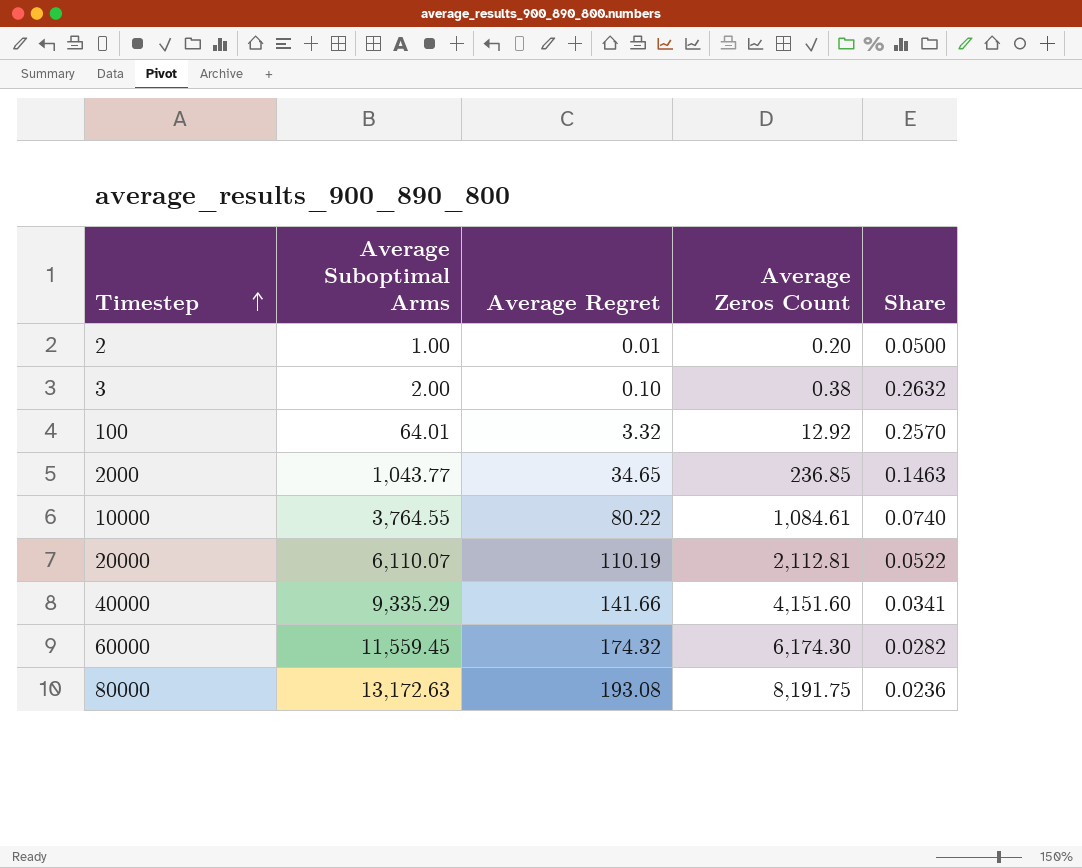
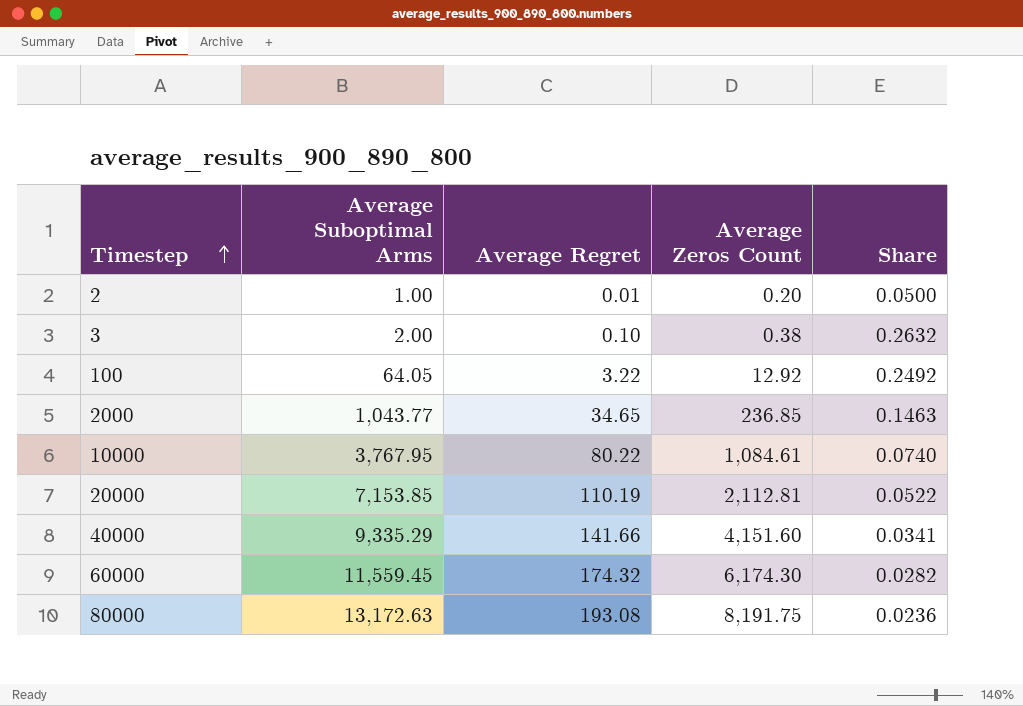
100 | Average Suboptimal Arms: 64.01 -> 64.05
100 | Average Regret: 3.32 -> 3.22
100 | Share: 0.2570 -> 0.2492
10000 | Average Suboptimal Arms: 3,764.55 -> 3,767.95
20000 | Average Suboptimal Arms: 6,110.07 -> 7,153.85

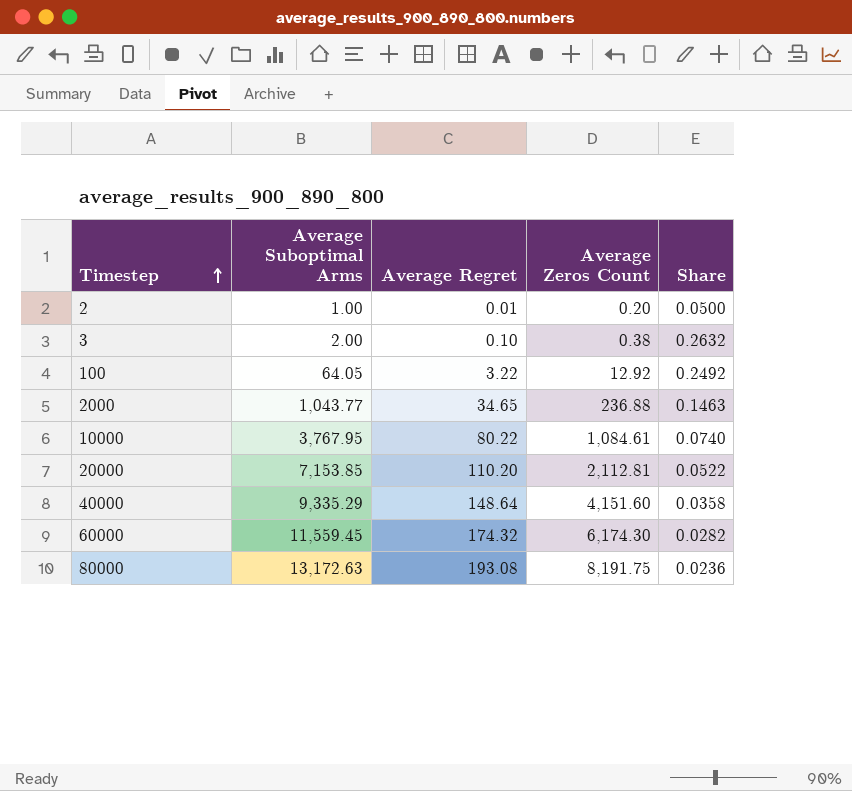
2000 | Average Zeros Count: 236.85 -> 236.88
20000 | Average Regret: 110.19 -> 110.20
40000 | Average Regret: 141.66 -> 148.64
40000 | Share: 0.0341 -> 0.0358

